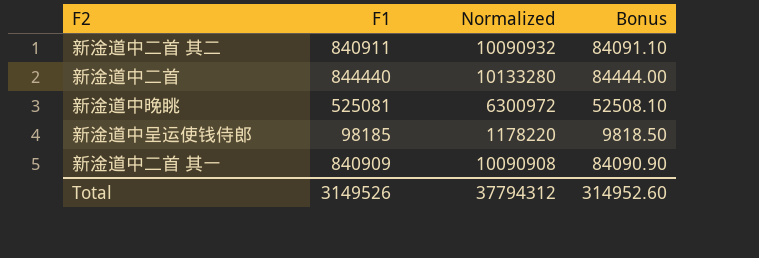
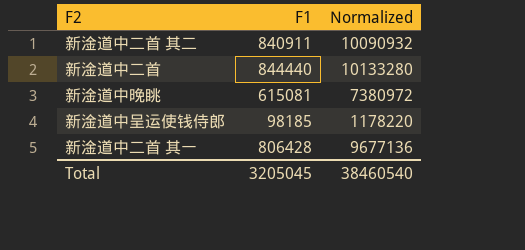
column Bonus | formula: [F1] * 0.1 -> none
新淦道中晚眺 | F1: 525081 -> 615081
新淦道中晚眺 | Normalized: 6300972 -> 7380972
新淦道中二首 其一 | F1: 840909 -> 806428
新淦道中二首 其一 | Normalized: 10090908 -> 9677136
Total | F1: 3149526 -> 3205045
Total | Normalized: 37794312 -> 38460540

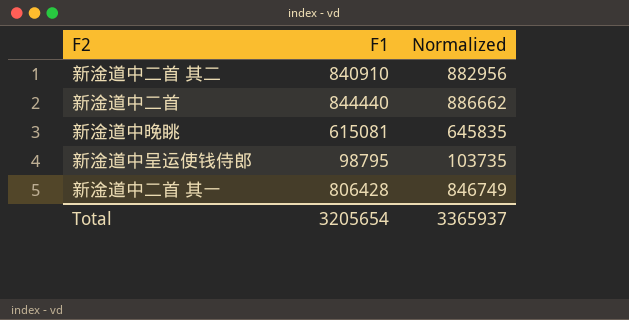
column Normalized | formula: [F1] * 12 -> [F1] * 1.05
新淦道中二首 其二 | F1: 840911 -> 840910
新淦道中呈运使钱侍郎 | F1: 98185 -> 98795
Total | F1: 3205045 -> 3205654
Total | Normalized: 38460540 -> 3365937

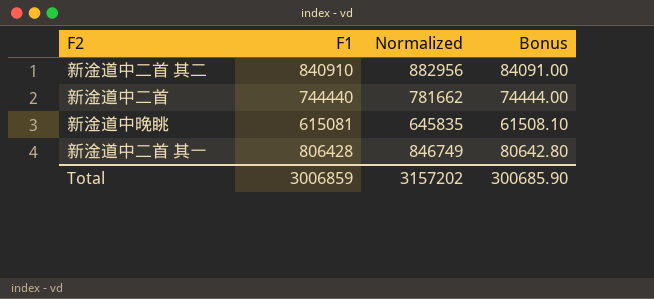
column Bonus | formula: none -> [F1] * 0.1
row 新淦道中呈运使钱侍郎: 98795 | 103735 -> none
新淦道中二首 | F1: 844440 -> 744440
新淦道中二首 | Normalized: 886662 -> 781662
Total | F1: 3205654 -> 3006859
Total | Normalized: 3365937 -> 3157202

